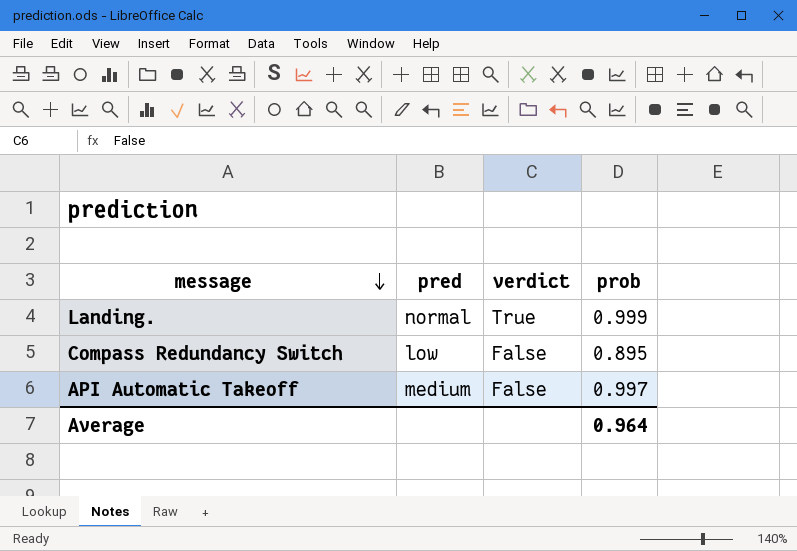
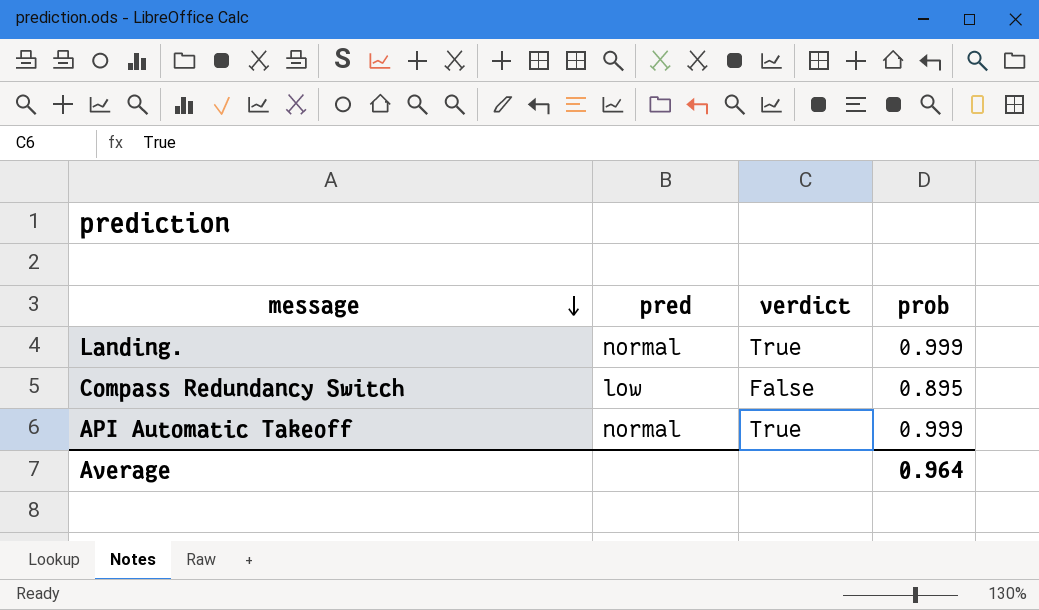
API Automatic Takeoff | pred: medium -> normal
API Automatic Takeoff | verdict: False -> True
API Automatic Takeoff | prob: 0.997 -> 0.999

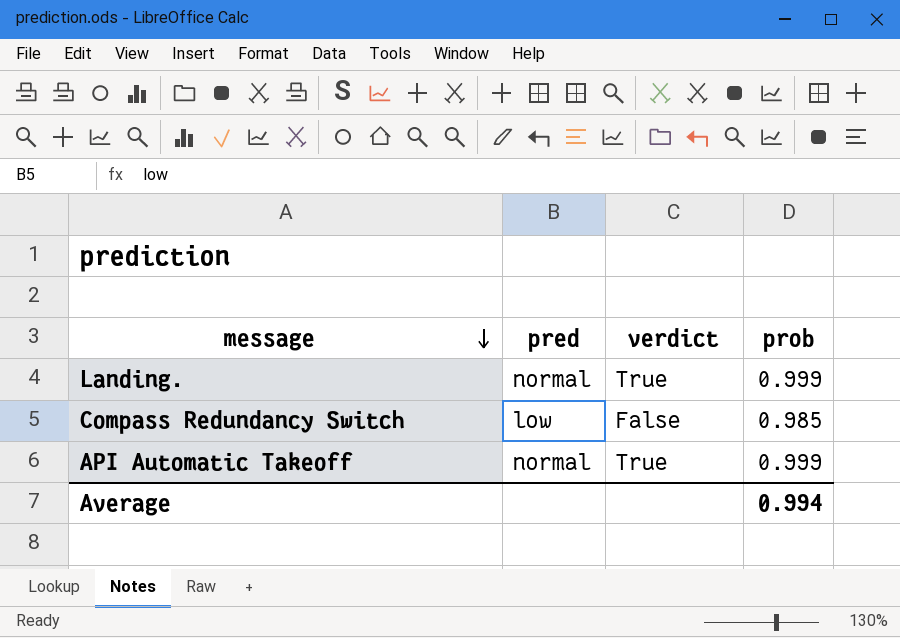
Compass Redundancy Switch | prob: 0.895 -> 0.985
Average | prob: 0.964 -> 0.994

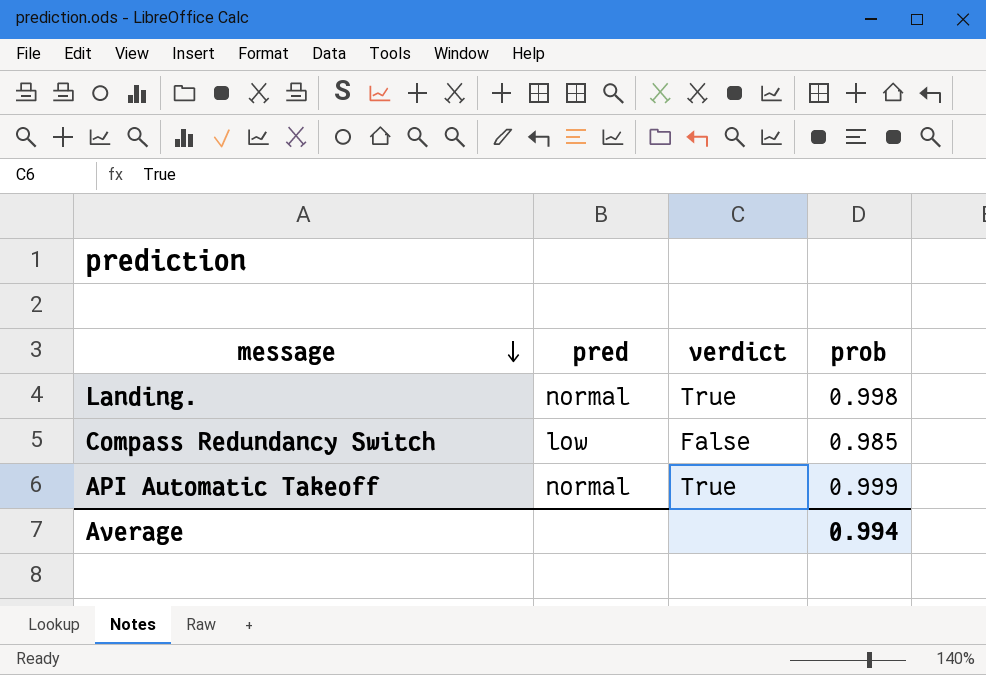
Landing. | prob: 0.999 -> 0.998

